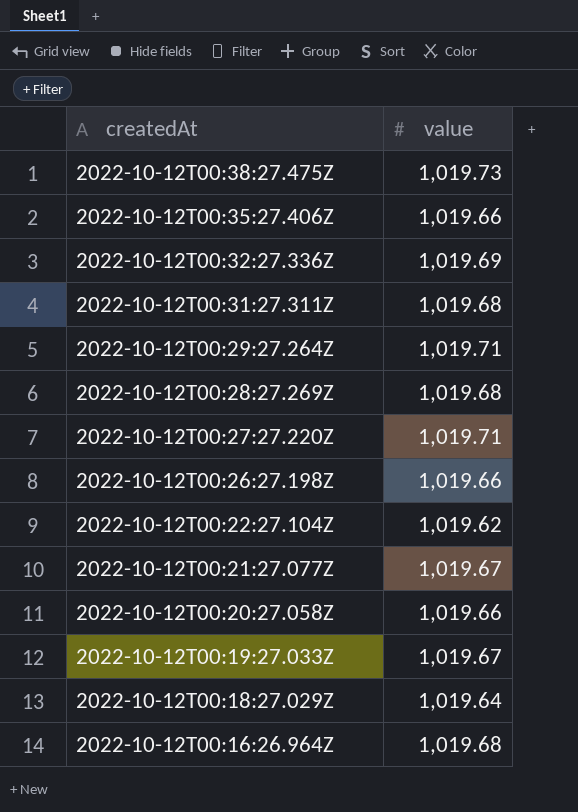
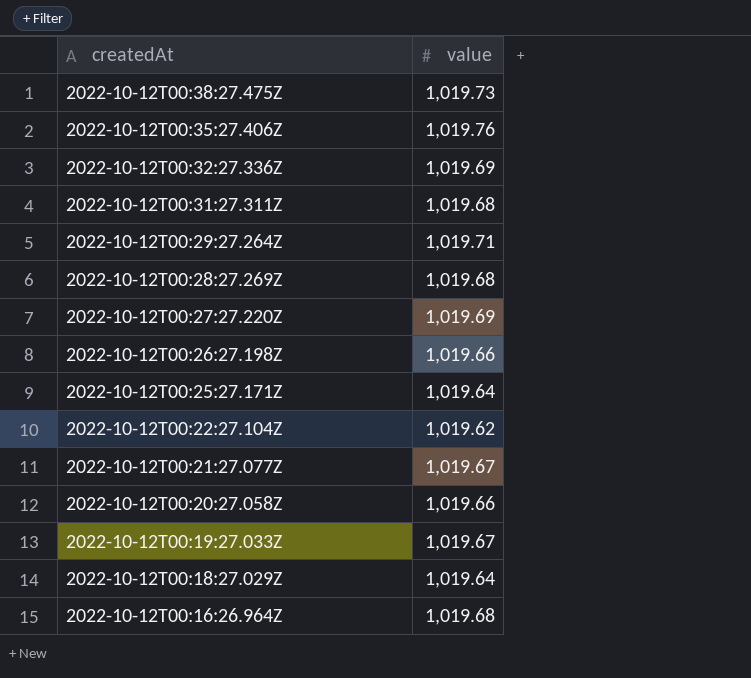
2022-10-12T00:35:27.406Z | value: 1,019.66 -> 1,019.76
2022-10-12T00:27:27.220Z | value: 1,019.71 -> 1,019.69
row 2022-10-12T00:25:27.171Z: none -> 1,019.64

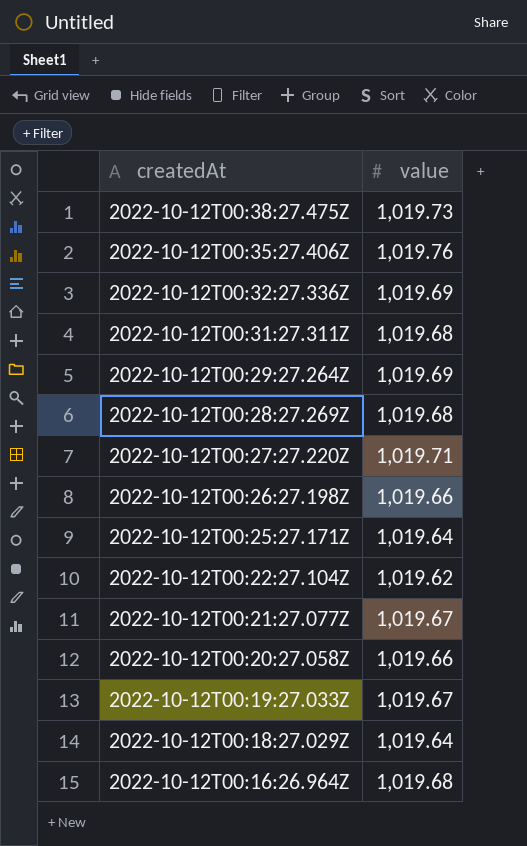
2022-10-12T00:29:27.264Z | value: 1,019.71 -> 1,019.69
2022-10-12T00:27:27.220Z | value: 1,019.69 -> 1,019.71

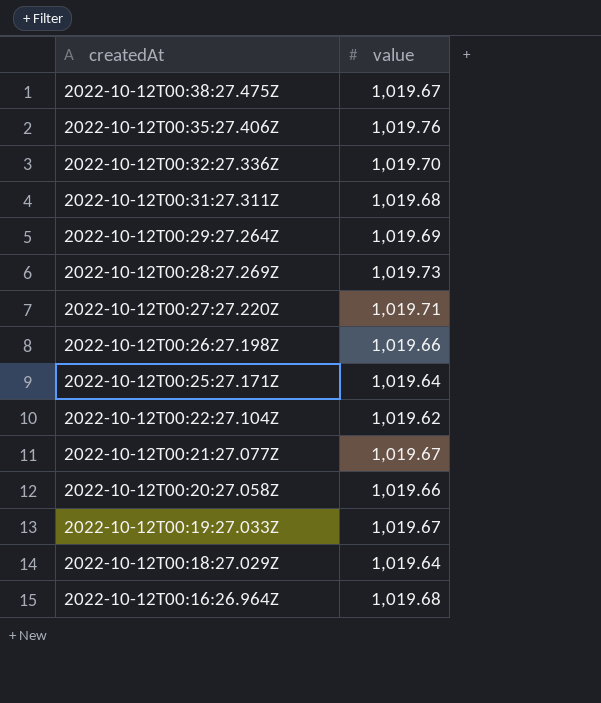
2022-10-12T00:38:27.475Z | value: 1,019.73 -> 1,019.67
2022-10-12T00:32:27.336Z | value: 1,019.69 -> 1,019.70
2022-10-12T00:28:27.269Z | value: 1,019.68 -> 1,019.73

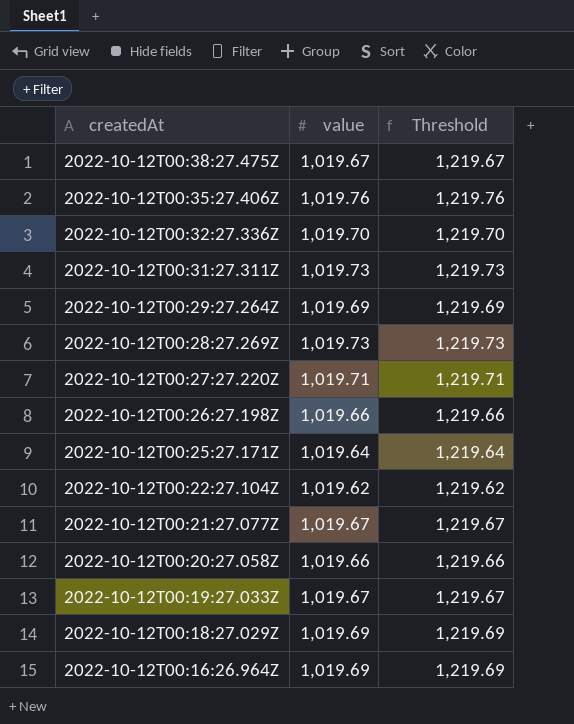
column Threshold | formula: none -> [value] + 200
2022-10-12T00:31:27.311Z | value: 1,019.68 -> 1,019.73
2022-10-12T00:18:27.029Z | value: 1,019.64 -> 1,019.69
2022-10-12T00:16:26.964Z | value: 1,019.68 -> 1,019.69

